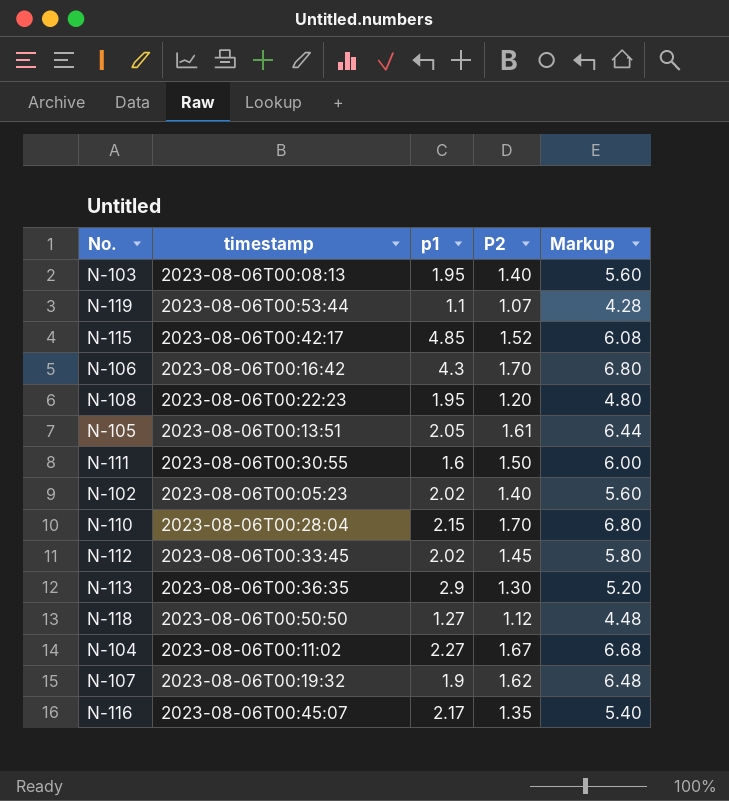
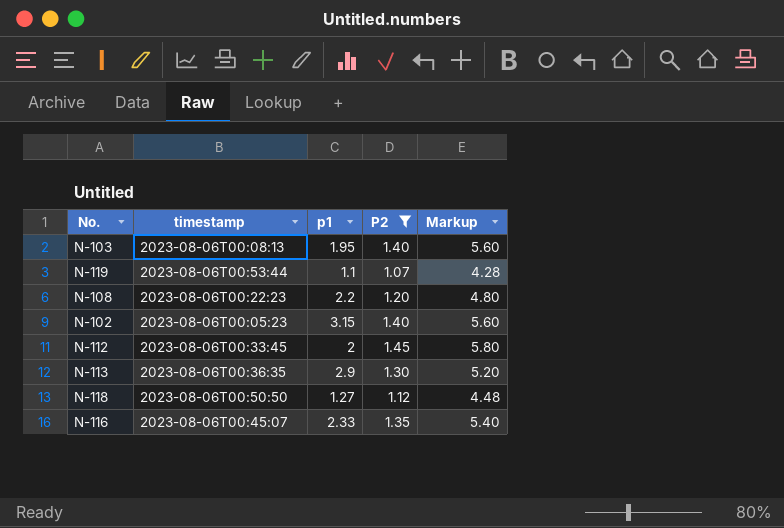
filter: none -> P2 <= 1.45
N-108 | p1: 1.95 -> 2.2
N-102 | p1: 2.02 -> 3.15
N-112 | p1: 2.02 -> 2
N-116 | p1: 2.17 -> 2.33

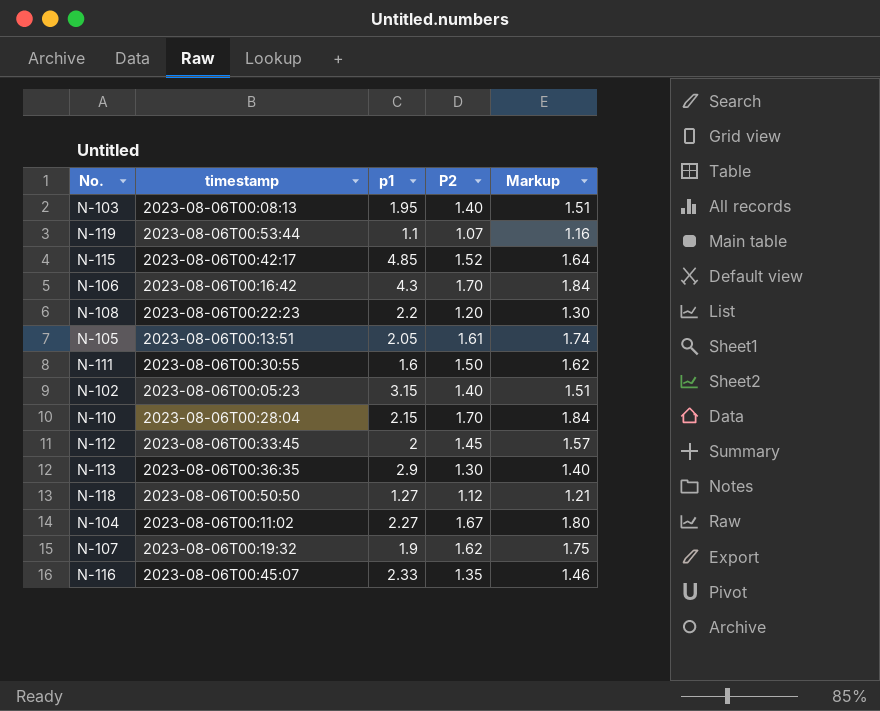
filter: P2 <= 1.45 -> none
column Markup | formula: [P2] * 4 -> [P2] * 1.08

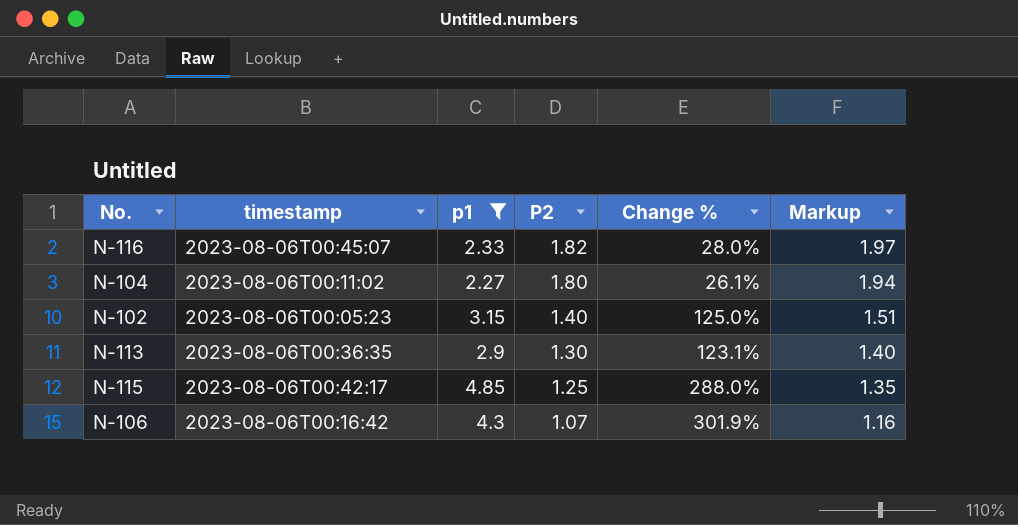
filter: none -> p1 >= 2.27
row order: none -> P2 descending
column Change % | formula: none -> ([p1] - [P2]) / [P2]
N-116 | P2: 1.35 -> 1.82
N-116 | Markup: 1.46 -> 1.97
N-104 | P2: 1.67 -> 1.80
N-104 | Markup: 1.80 -> 1.94
N-115 | P2: 1.52 -> 1.25
N-115 | Markup: 1.64 -> 1.35
N-106 | P2: 1.70 -> 1.07
N-106 | Markup: 1.84 -> 1.16

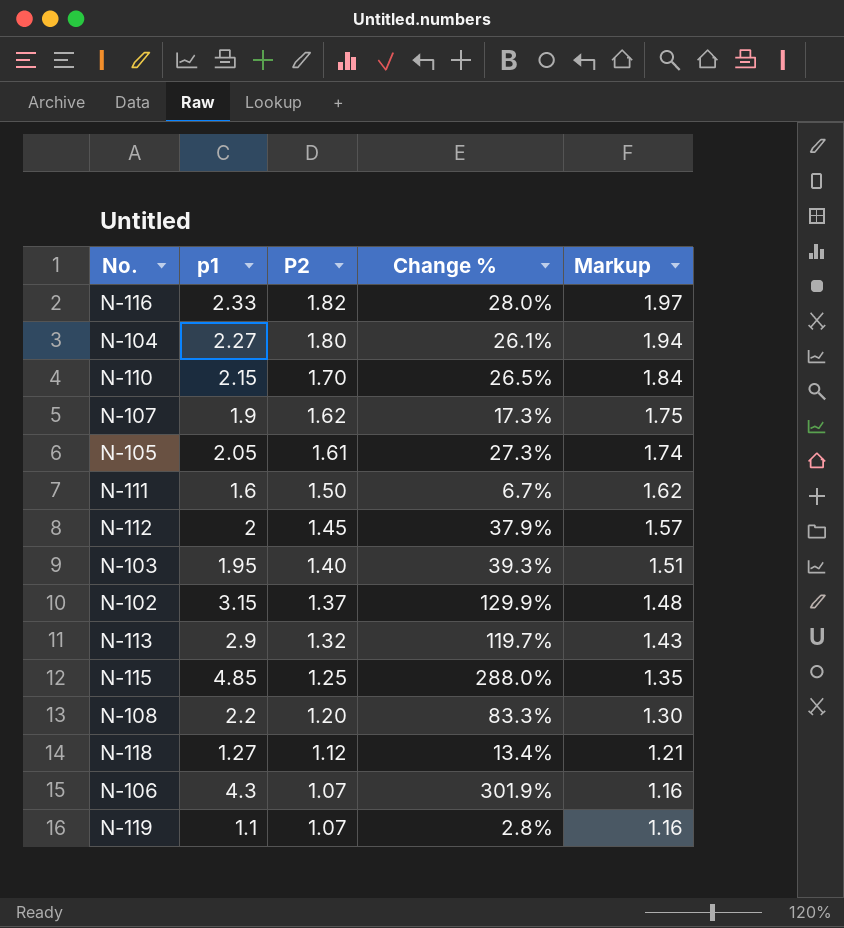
filter: p1 >= 2.27 -> none
column timestamp | position: 2 -> none
N-102 | P2: 1.40 -> 1.37
N-102 | Change %: 125.0% -> 129.9%
N-102 | Markup: 1.51 -> 1.48
N-113 | P2: 1.30 -> 1.32
N-113 | Change %: 123.1% -> 119.7%
N-113 | Markup: 1.40 -> 1.43

